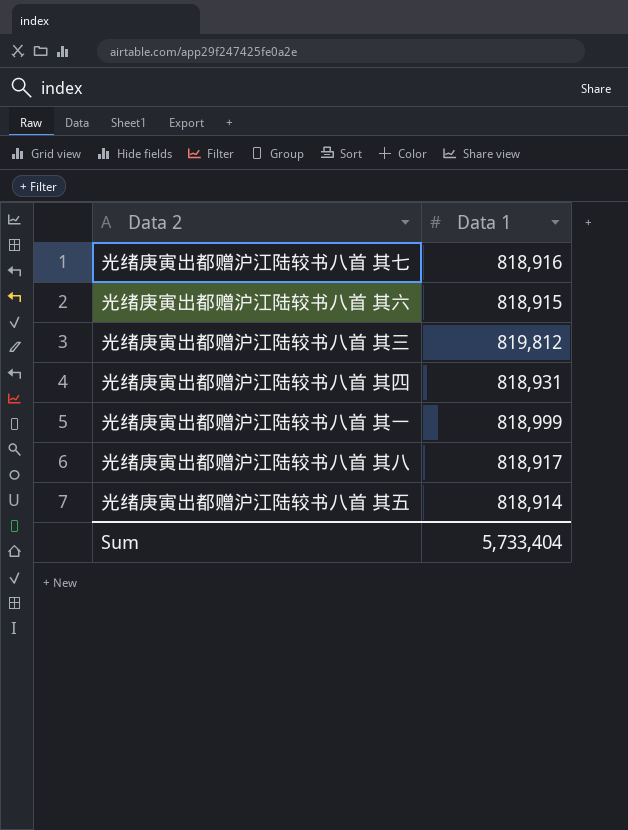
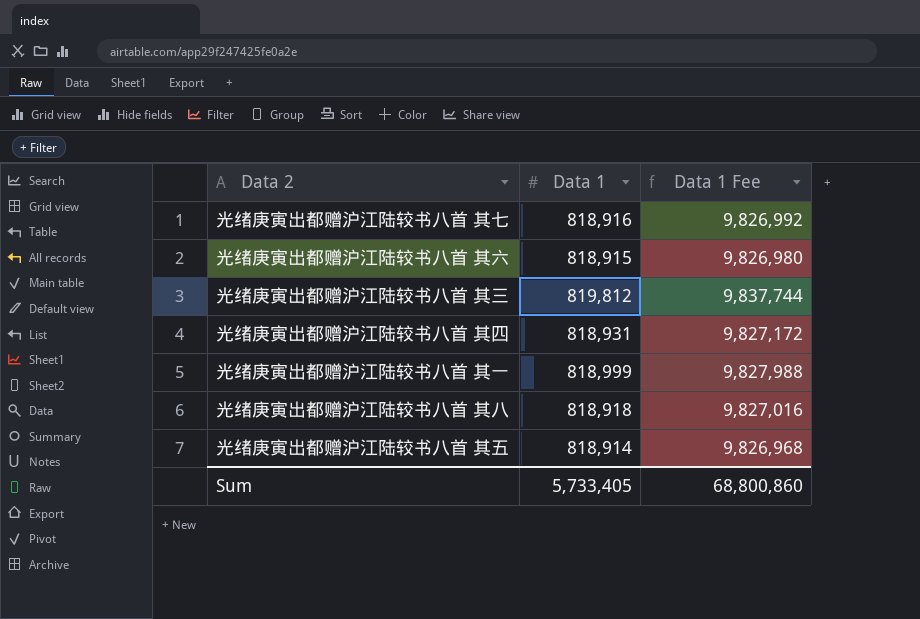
column Data 1 Fee | formula: none -> [Data 1] * 12
光绪庚寅出都赠沪江陆较书八首 其八 | Data 1: 818,917 -> 818,918
Sum | Data 1: 5,733,404 -> 5,733,405

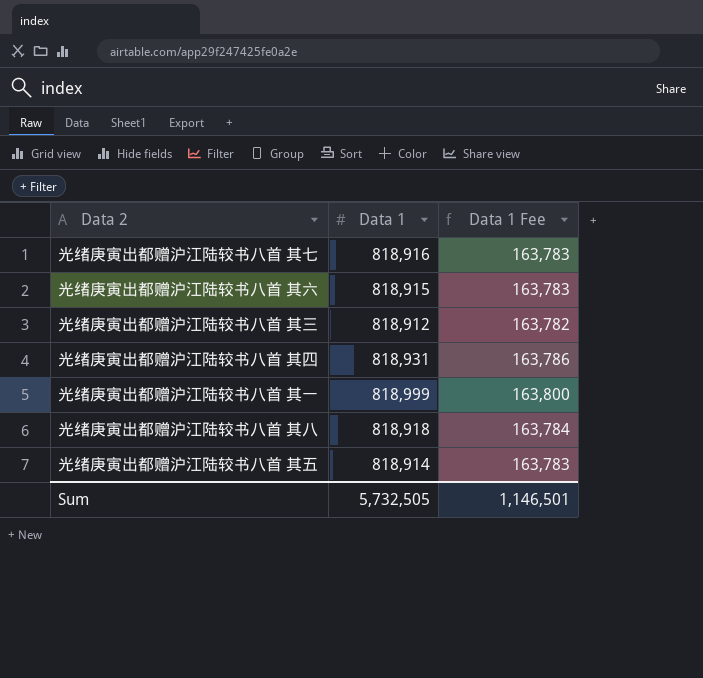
column Data 1 Fee | formula: [Data 1] * 12 -> [Data 1] * 0.2
光绪庚寅出都赠沪江陆较书八首 其三 | Data 1: 819,812 -> 818,912
Sum | Data 1: 5,733,405 -> 5,732,505
Sum | Data 1 Fee: 68,800,860 -> 1,146,501

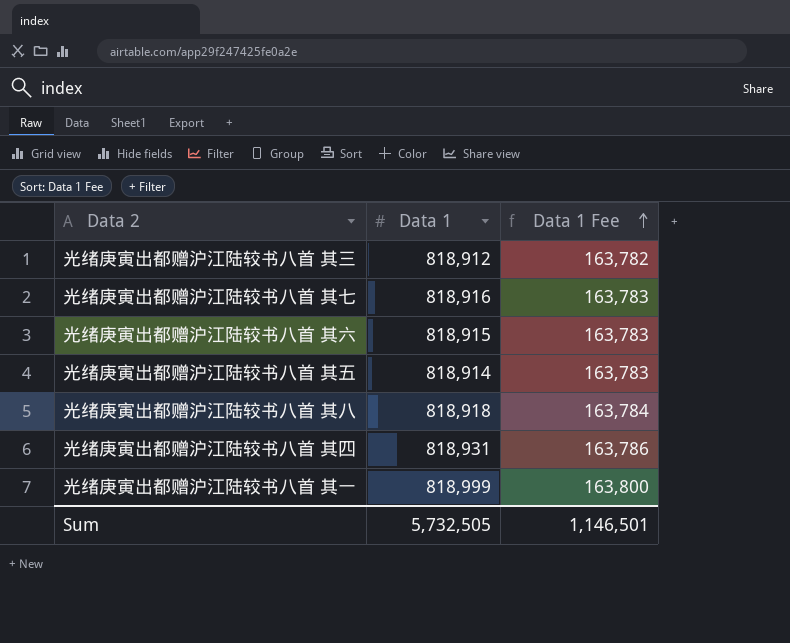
row order: none -> Data 1 Fee ascending

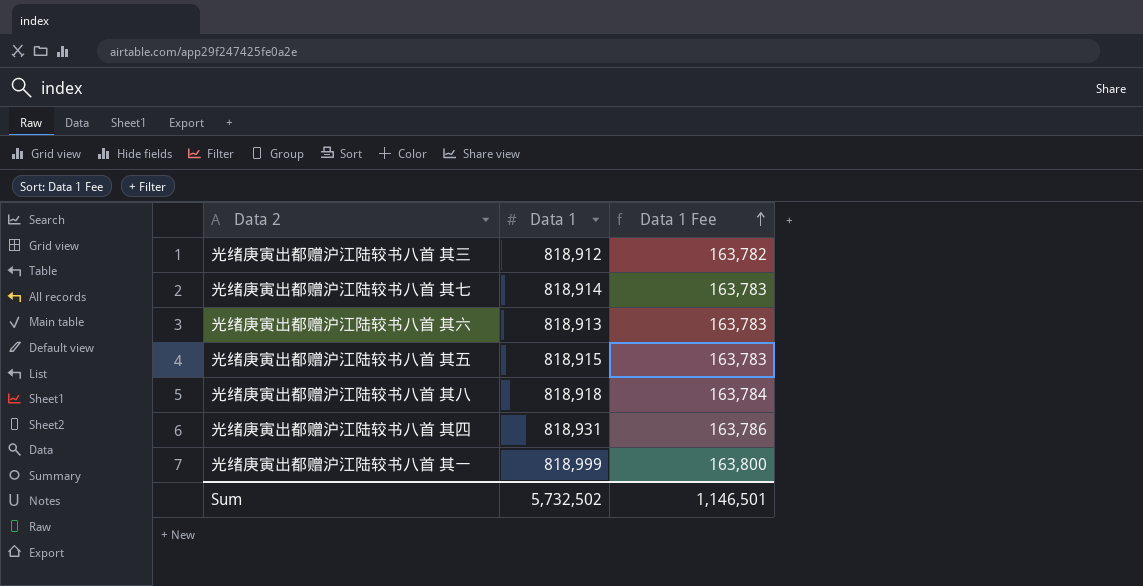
光绪庚寅出都赠沪江陆较书八首 其七 | Data 1: 818,916 -> 818,914
光绪庚寅出都赠沪江陆较书八首 其六 | Data 1: 818,915 -> 818,913
光绪庚寅出都赠沪江陆较书八首 其五 | Data 1: 818,914 -> 818,915
Sum | Data 1: 5,732,505 -> 5,732,502

